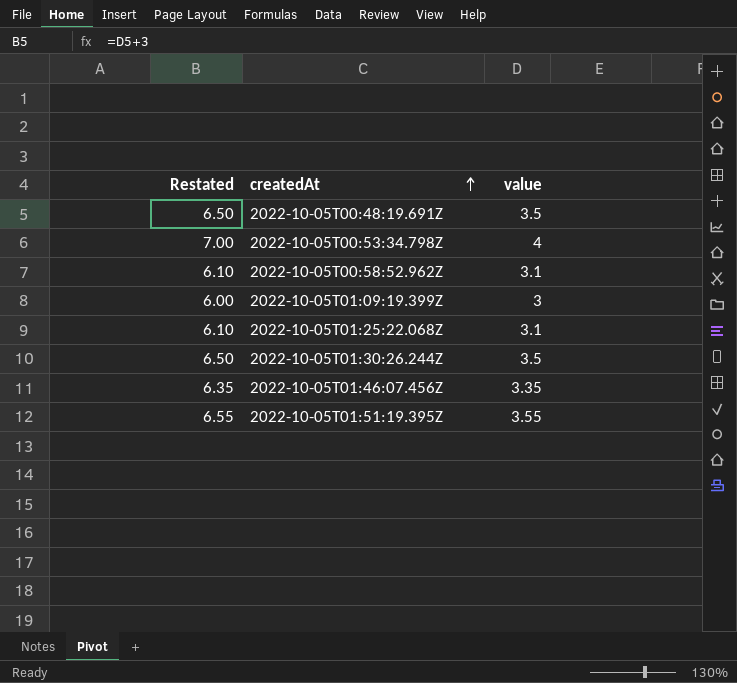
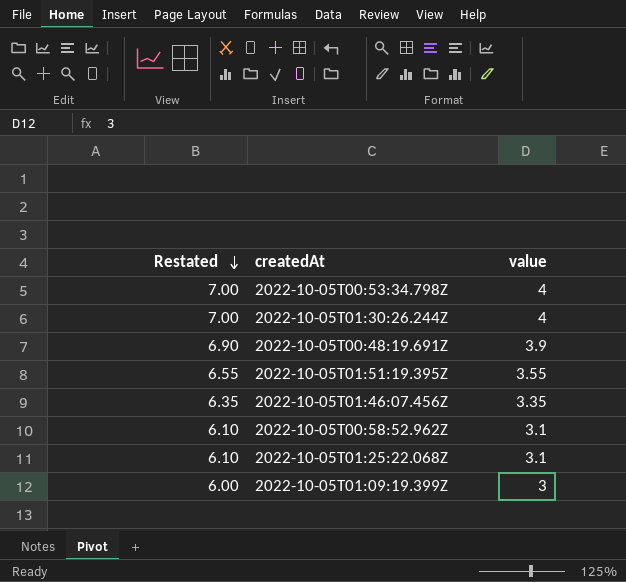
row order: createdAt ascending -> Restated descending
2022-10-05T01:30:26.244Z | Restated: 6.50 -> 7.00
2022-10-05T01:30:26.244Z | value: 3.5 -> 4
2022-10-05T00:48:19.691Z | Restated: 6.50 -> 6.90
2022-10-05T00:48:19.691Z | value: 3.5 -> 3.9

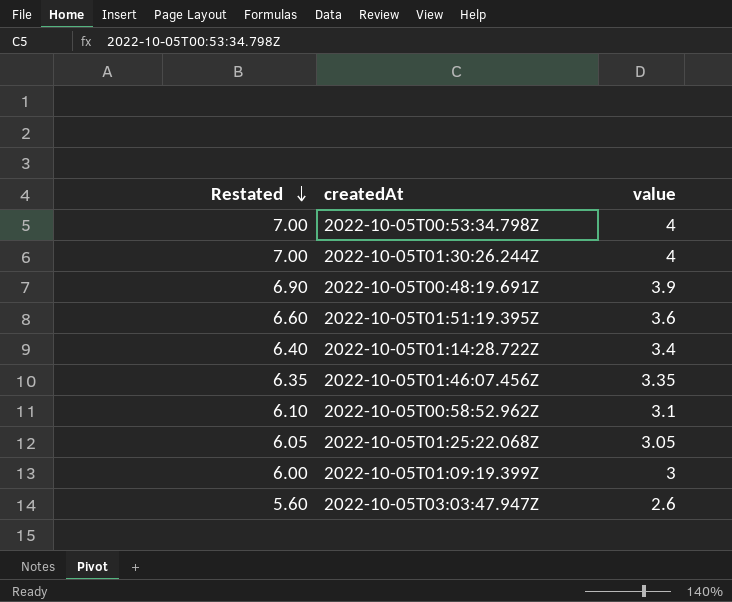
2022-10-05T01:51:19.395Z | Restated: 6.55 -> 6.60
2022-10-05T01:51:19.395Z | value: 3.55 -> 3.6
row 2022-10-05T01:14:28.722Z: none -> 6.40 | 3.4
2022-10-05T01:25:22.068Z | Restated: 6.10 -> 6.05
2022-10-05T01:25:22.068Z | value: 3.1 -> 3.05
row 2022-10-05T03:03:47.947Z: none -> 5.60 | 2.6

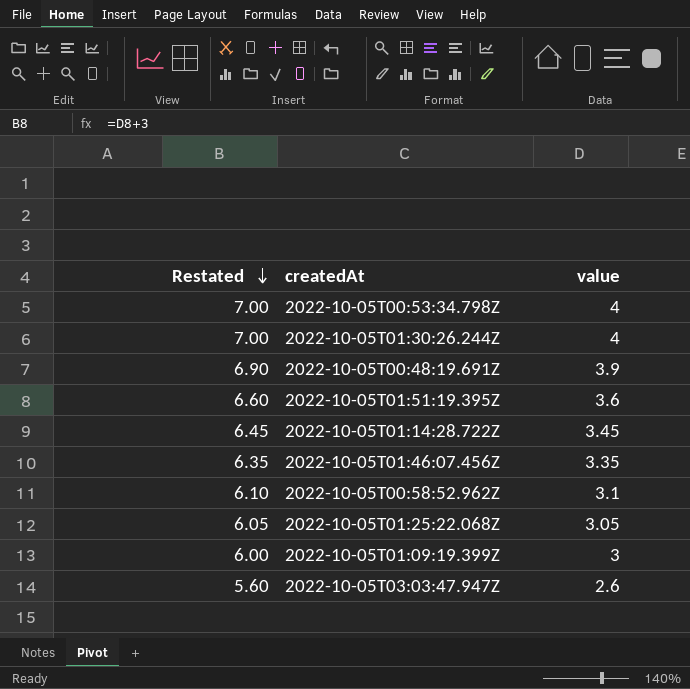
2022-10-05T01:14:28.722Z | Restated: 6.40 -> 6.45
2022-10-05T01:14:28.722Z | value: 3.4 -> 3.45

